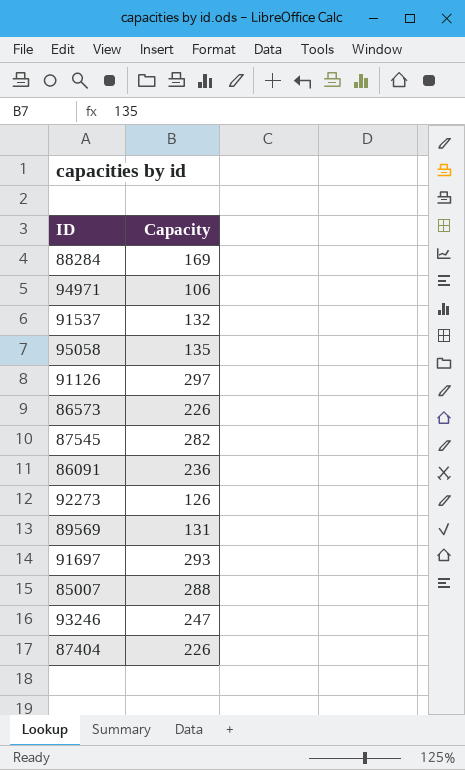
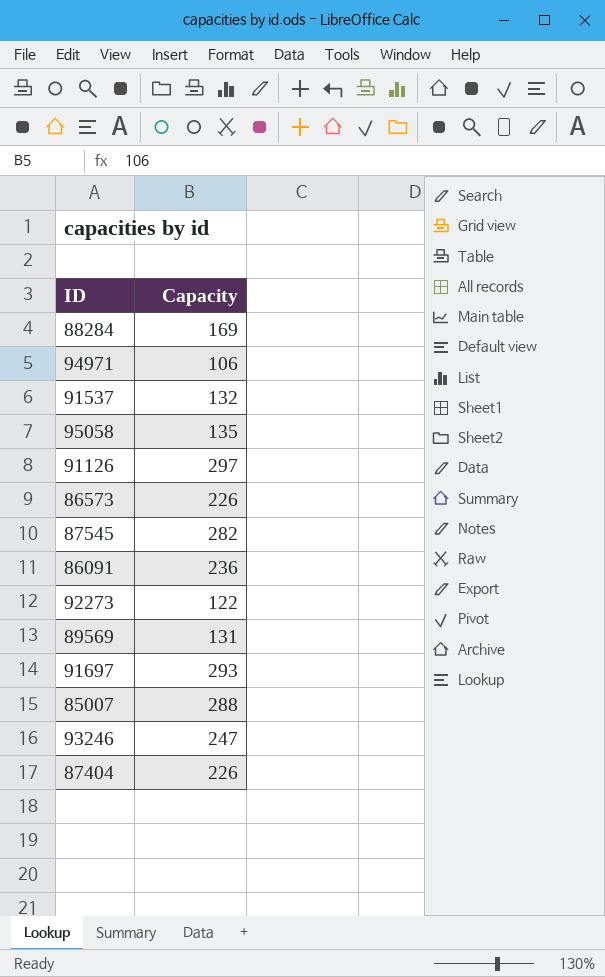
92273 | Capacity: 126 -> 122

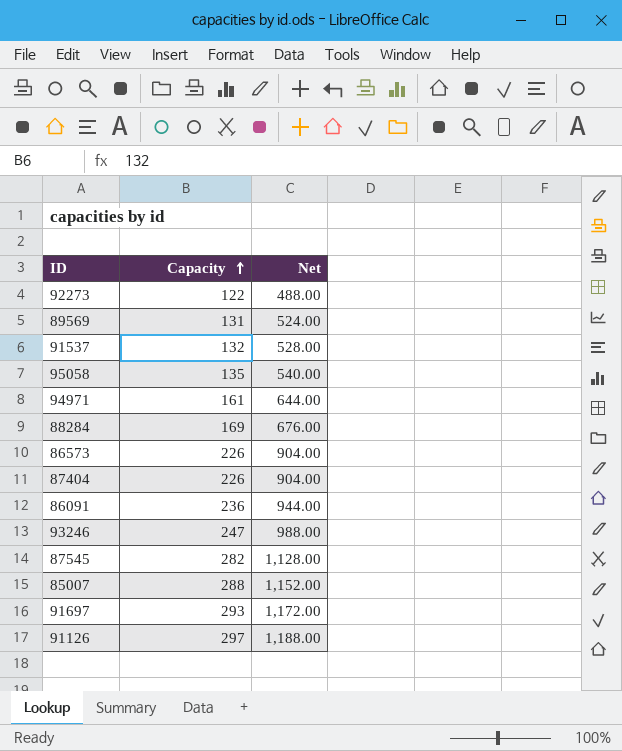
row order: none -> Capacity ascending
column Net | formula: none -> [Capacity] * 4
94971 | Capacity: 106 -> 161

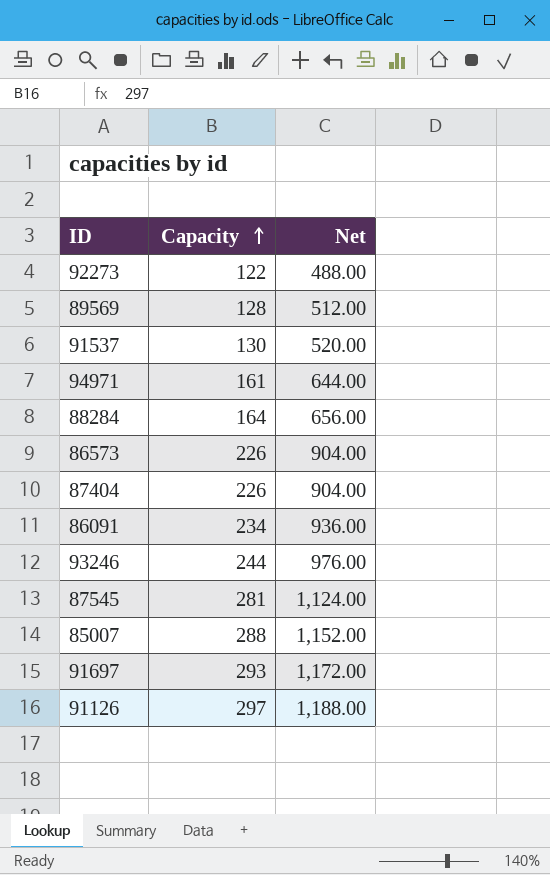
row 95058: 135 | 540.00 -> none
89569 | Capacity: 131 -> 128
89569 | Net: 524.00 -> 512.00
91537 | Capacity: 132 -> 130
91537 | Net: 528.00 -> 520.00
88284 | Capacity: 169 -> 164
88284 | Net: 676.00 -> 656.00
86091 | Capacity: 236 -> 234
86091 | Net: 944.00 -> 936.00
93246 | Capacity: 247 -> 244
93246 | Net: 988.00 -> 976.00
87545 | Capacity: 282 -> 281
87545 | Net: 1,128.00 -> 1,124.00

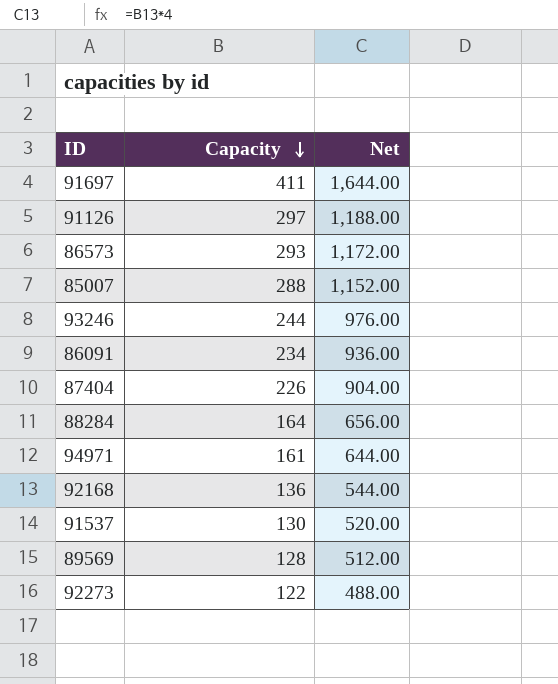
row order: Capacity ascending -> Capacity descending
row 87545: 281 | 1,124.00 -> none
91697 | Capacity: 293 -> 411
91697 | Net: 1,172.00 -> 1,644.00
86573 | Capacity: 226 -> 293
86573 | Net: 904.00 -> 1,172.00
row 92168: none -> 136 | 544.00

